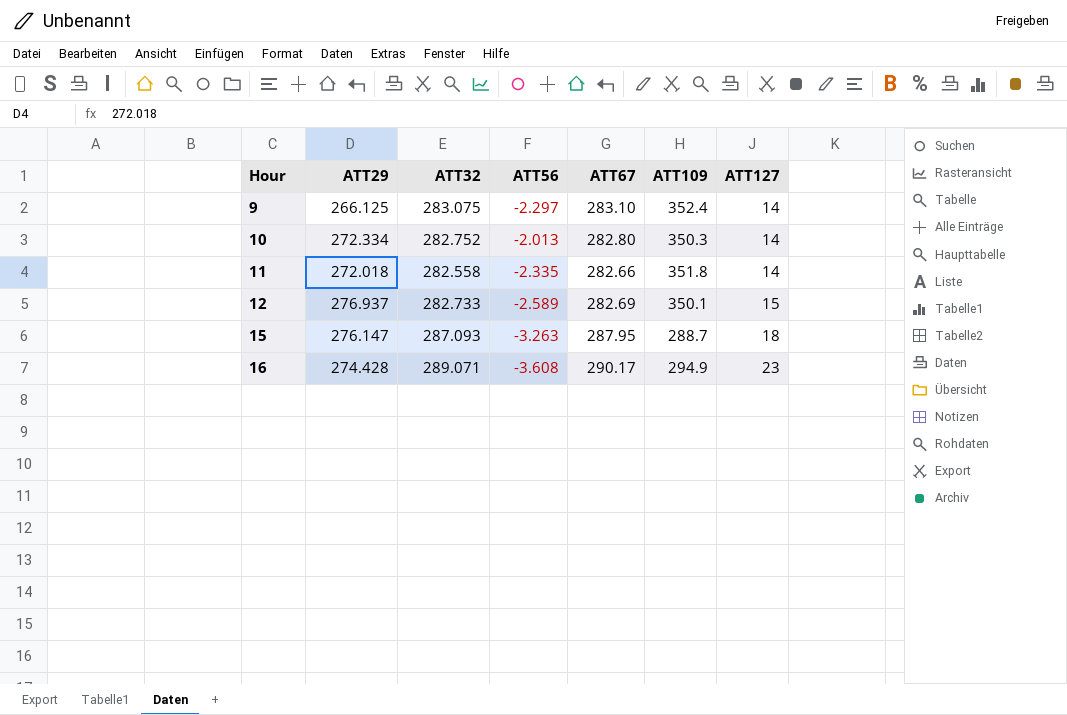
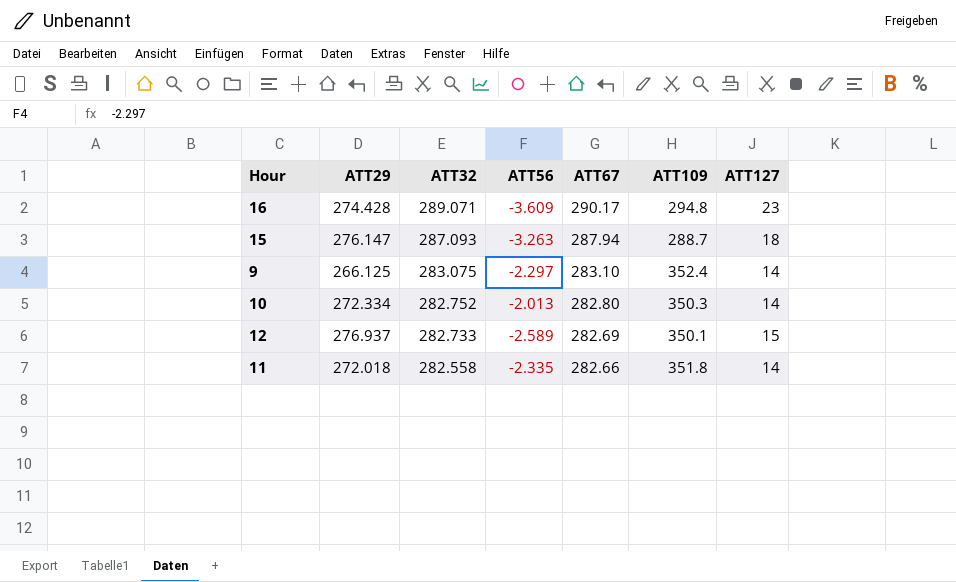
row order: Hour ascending -> ATT32 descending
16 | ATT56: -3.608 -> -3.609
16 | ATT109: 294.9 -> 294.8
15 | ATT67: 287.95 -> 287.94

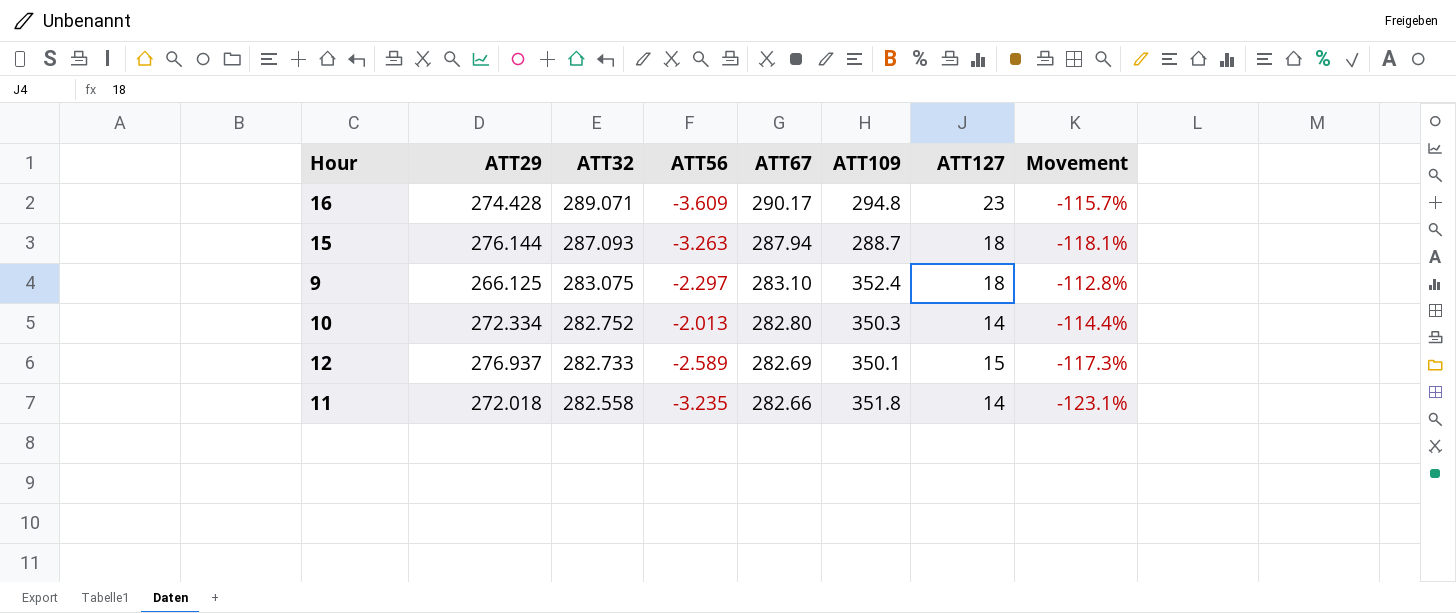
column Movement | formula: none -> ([ATT56] - [ATT127]) / [ATT127]
15 | ATT29: 276.147 -> 276.144
9 | ATT127: 14 -> 18
11 | ATT56: -2.335 -> -3.235

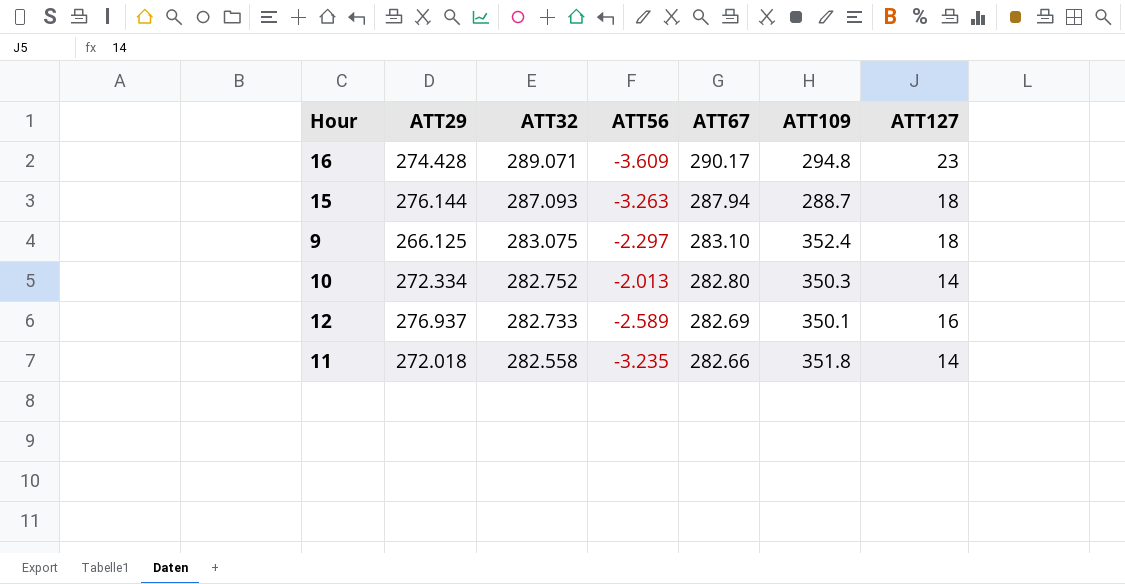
column Movement | formula: ([ATT56] - [ATT127]) / [ATT127] -> none
12 | ATT127: 15 -> 16

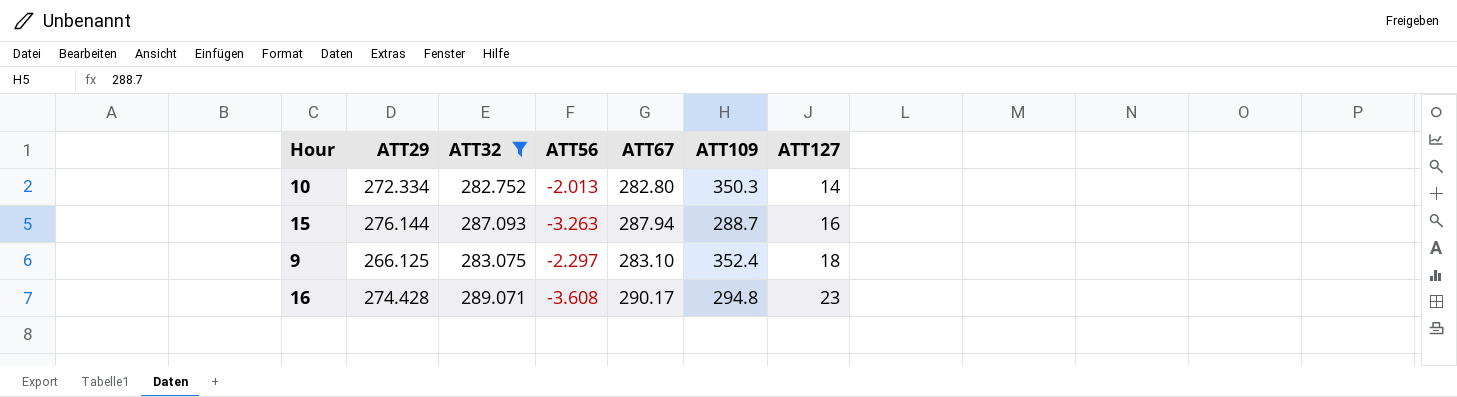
filter: none -> ATT32 >= 282.752
row order: ATT32 descending -> ATT127 ascending
15 | ATT127: 18 -> 16
16 | ATT56: -3.609 -> -3.608

